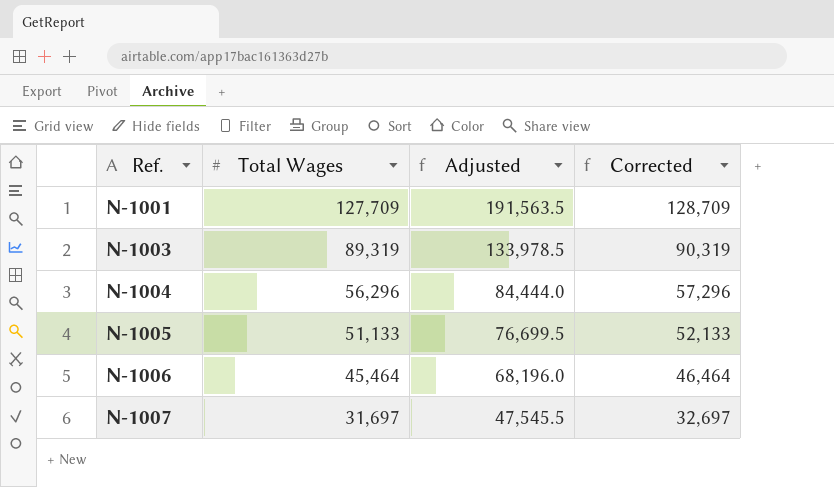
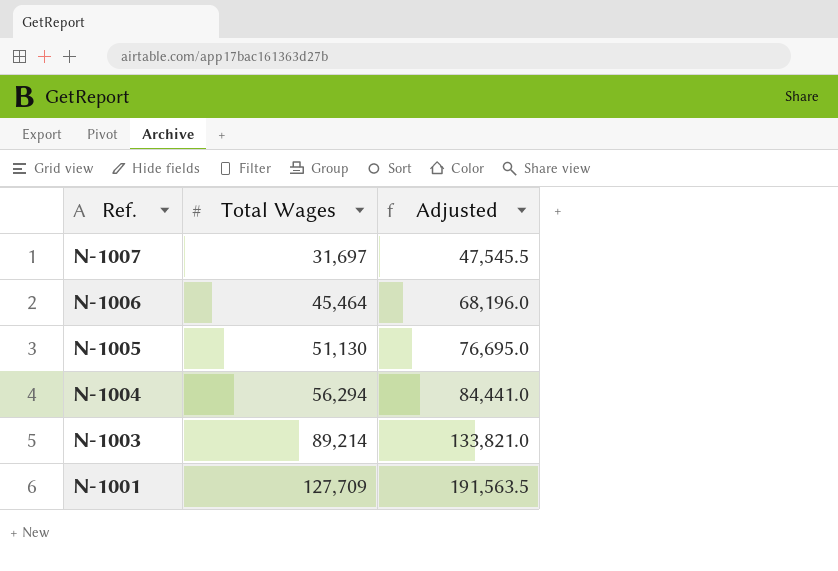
row order: Ref. ascending -> Ref. descending
column Corrected | formula: [Total Wages] + 1000 -> none
N-1005 | Total Wages: 51,133 -> 51,130
N-1005 | Adjusted: 76,699.5 -> 76,695.0
N-1004 | Total Wages: 56,296 -> 56,294
N-1004 | Adjusted: 84,444.0 -> 84,441.0
N-1003 | Total Wages: 89,319 -> 89,214
N-1003 | Adjusted: 133,978.5 -> 133,821.0

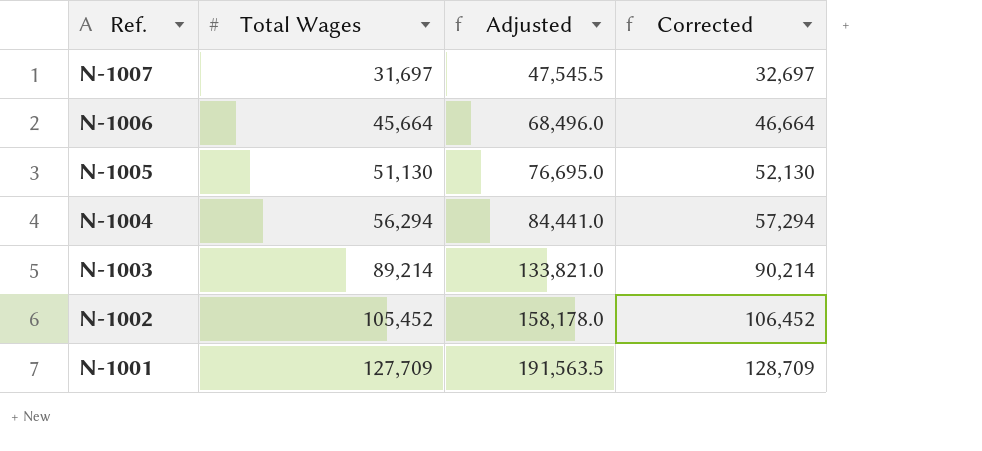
column Corrected | formula: none -> [Total Wages] + 1000
N-1006 | Total Wages: 45,464 -> 45,664
N-1006 | Adjusted: 68,196.0 -> 68,496.0
row N-1002: none -> 105,452 | 158,178.0 | 106,452

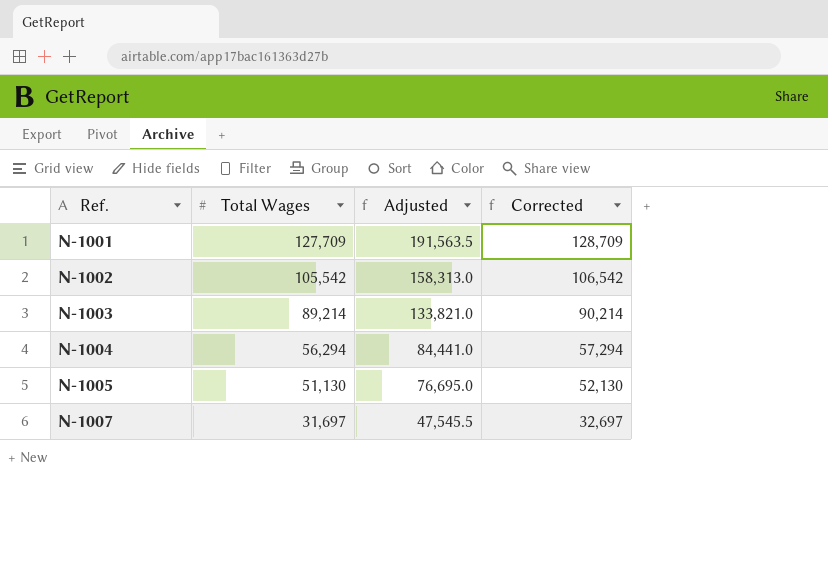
row order: Ref. descending -> Ref. ascending
row N-1006: 45,664 | 68,496.0 | 46,664 -> none
N-1002 | Total Wages: 105,452 -> 105,542
N-1002 | Adjusted: 158,178.0 -> 158,313.0
N-1002 | Corrected: 106,452 -> 106,542

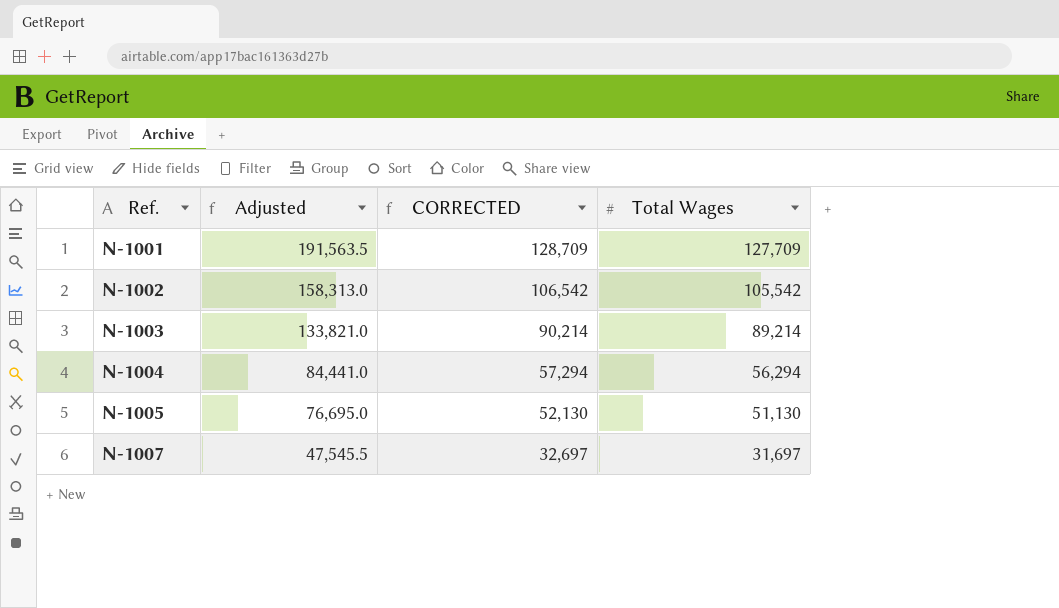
column name: Corrected -> CORRECTED
column Total Wages | position: 2 -> 4

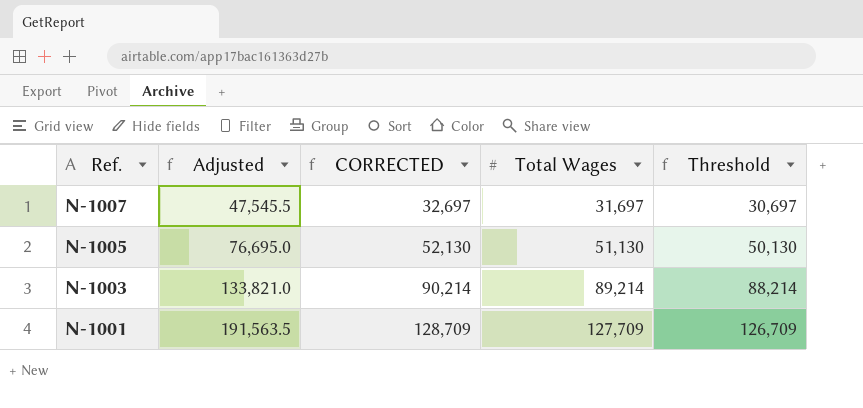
row order: Ref. ascending -> Ref. descending
column Threshold | formula: none -> [Total Wages] - 1000
row N-1002: 158,313.0 | 106,542 | 105,542 -> none
row N-1004: 84,441.0 | 57,294 | 56,294 -> none

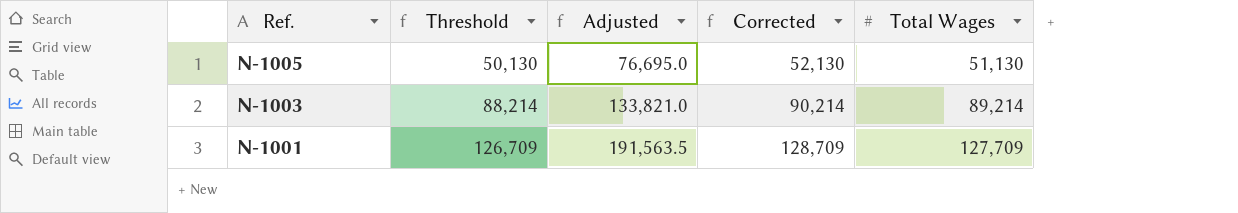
column Threshold | position: 5 -> 2
column name: CORRECTED -> Corrected
row N-1007: 47,545.5 | 32,697 | 31,697 | 30,697 -> none

